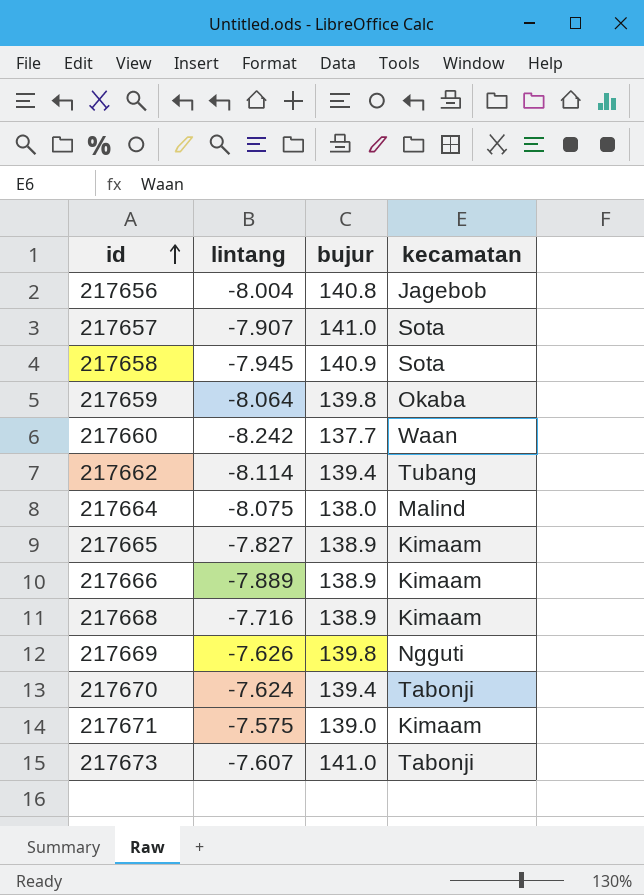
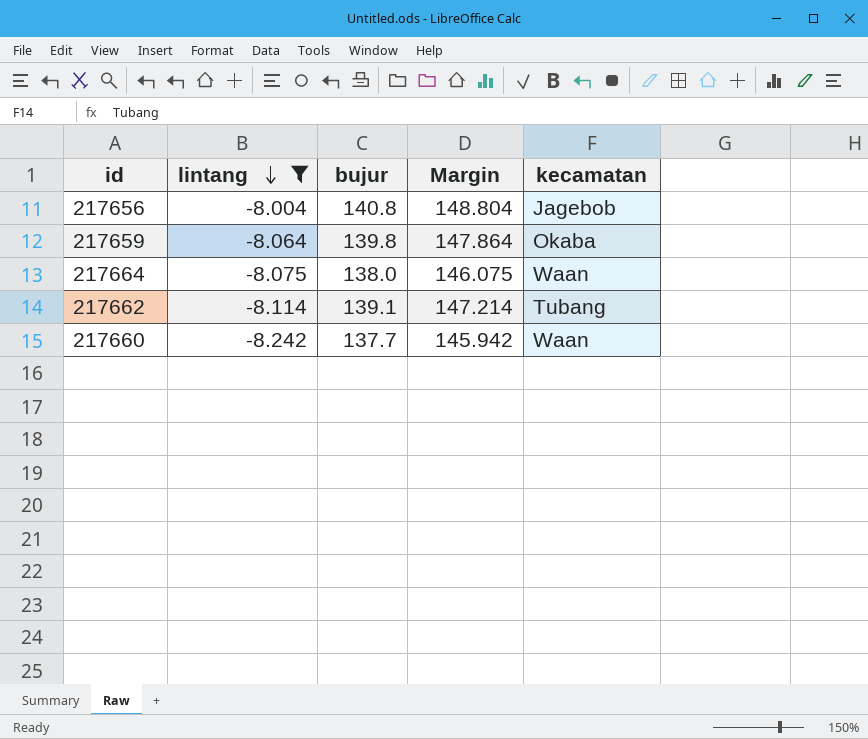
filter: none -> lintang <= -8.004
row order: id ascending -> lintang descending
column Margin | formula: none -> [bujur] - [lintang]
217664 | kecamatan: Malind -> Waan
217662 | bujur: 139.4 -> 139.1

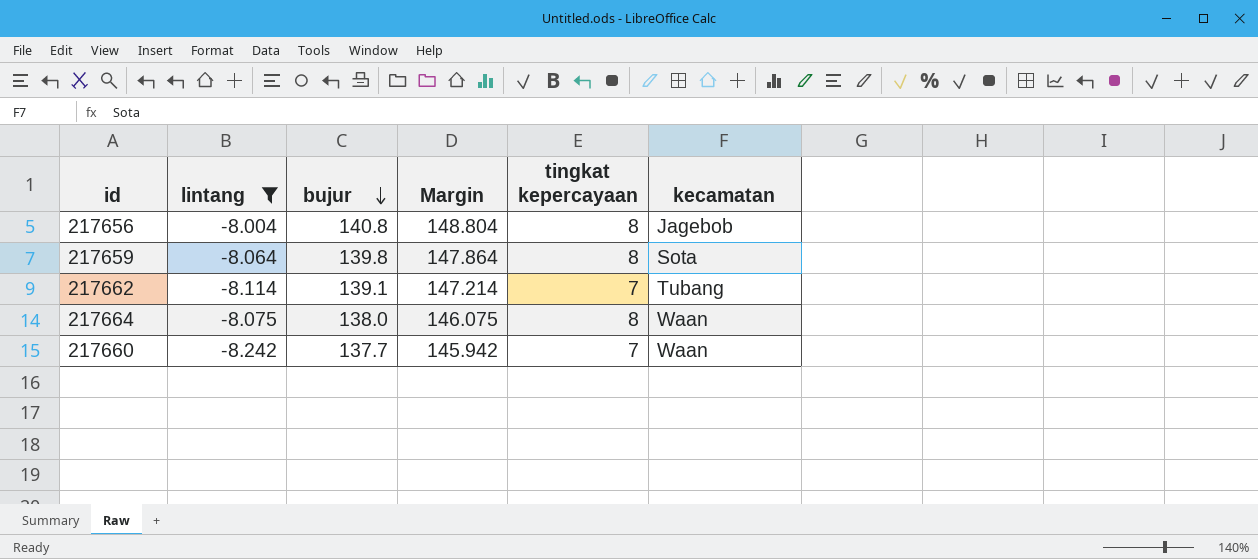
row order: lintang descending -> bujur descending
column tingkat kepercayaan | position: none -> 5
217659 | kecamatan: Okaba -> Sota

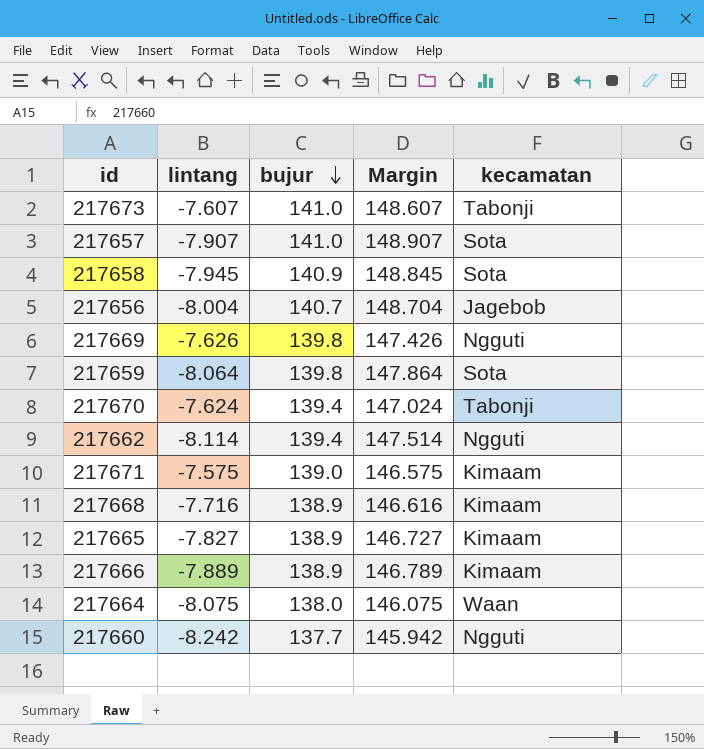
filter: lintang <= -8.004 -> none
column tingkat kepercayaan | position: 5 -> none
217656 | bujur: 140.8 -> 140.7
217656 | Margin: 148.804 -> 148.704
217662 | bujur: 139.1 -> 139.4
217662 | Margin: 147.214 -> 147.514
217662 | kecamatan: Tubang -> Ngguti
217660 | kecamatan: Waan -> Ngguti

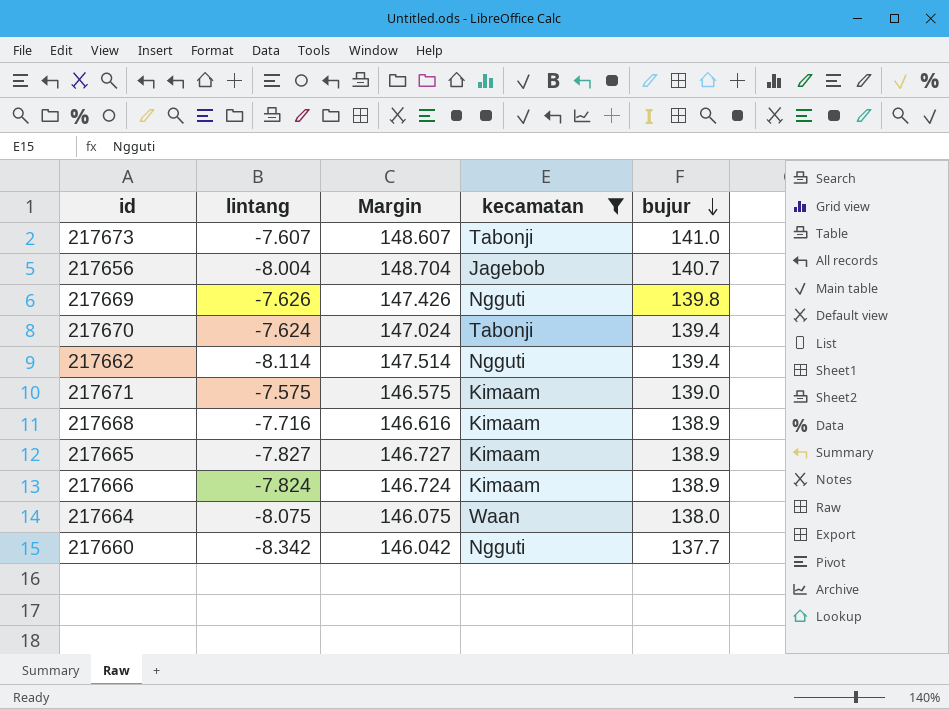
filter: none -> kecamatan != Sota
column bujur | position: 3 -> 5
217666 | lintang: -7.889 -> -7.824
217666 | Margin: 146.789 -> 146.724
217660 | lintang: -8.242 -> -8.342
217660 | Margin: 145.942 -> 146.042

